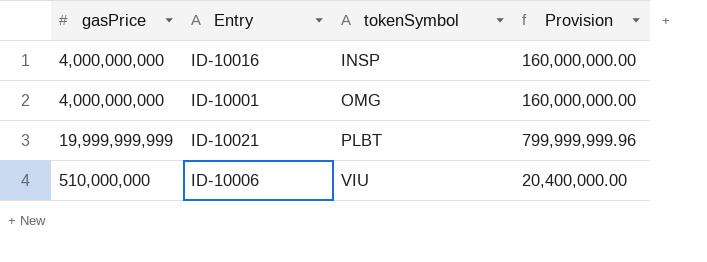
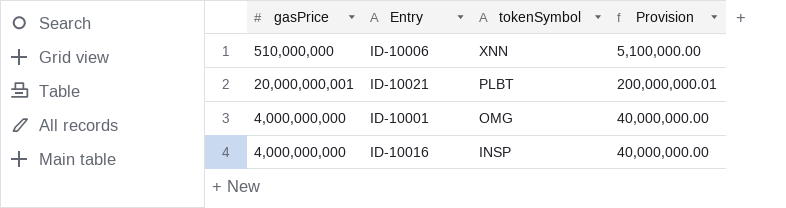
row order: tokenSymbol ascending -> tokenSymbol descending
column Provision | formula: [gasPrice] * 0.04 -> [gasPrice] * 0.01
ID-10006 | tokenSymbol: VIU -> XNN
ID-10021 | gasPrice: 19,999,999,999 -> 20,000,000,001

